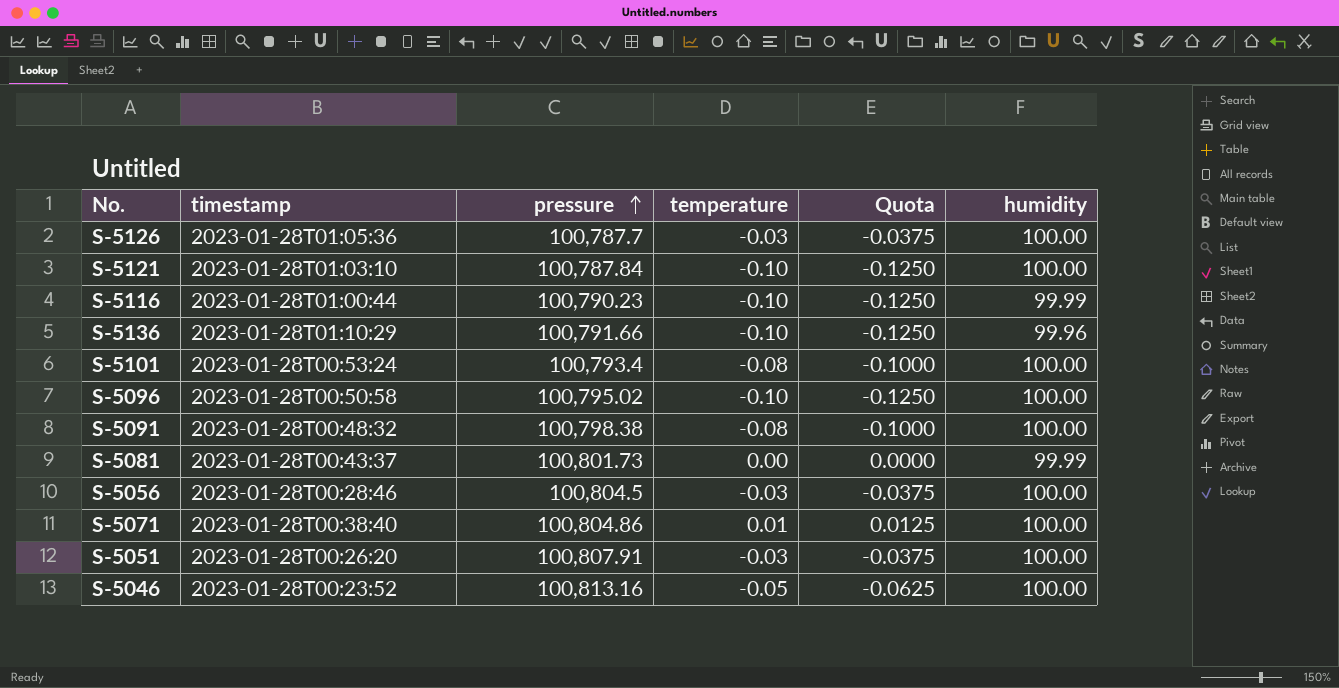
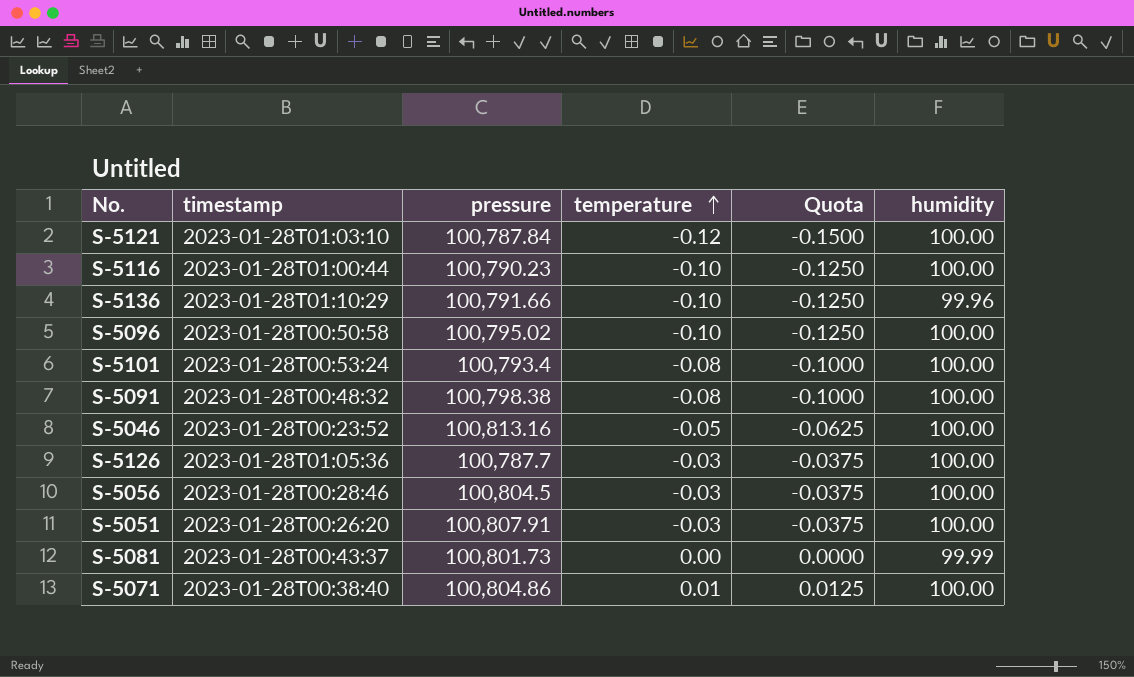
row order: pressure ascending -> temperature ascending
S-5121 | temperature: -0.10 -> -0.12
S-5121 | Quota: -0.1250 -> -0.1500
S-5116 | humidity: 99.99 -> 100.00

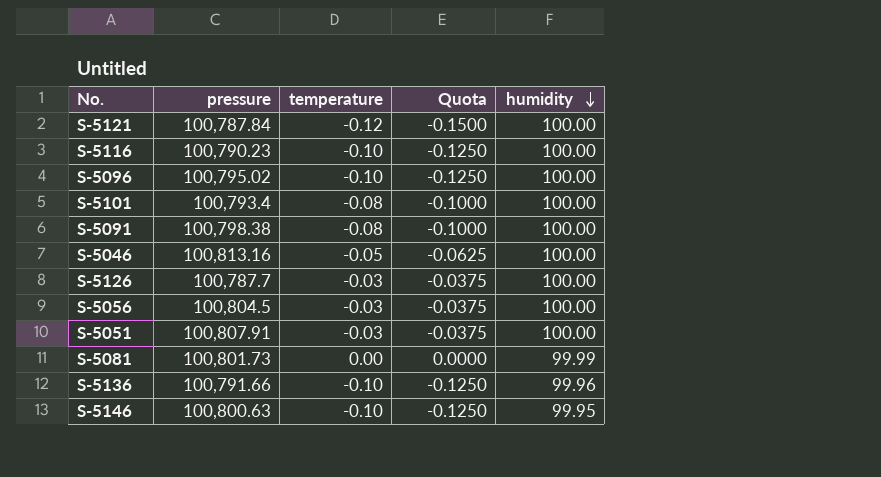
row order: temperature ascending -> humidity descending
column timestamp | position: 2 -> none
row S-5071: 2023-01-28T00:38:40 | 100,804.86 | 0.01 | 0.0125 | 100.00 -> none
row S-5146: none -> 100,800.63 | -0.10 | -0.1250 | 99.95

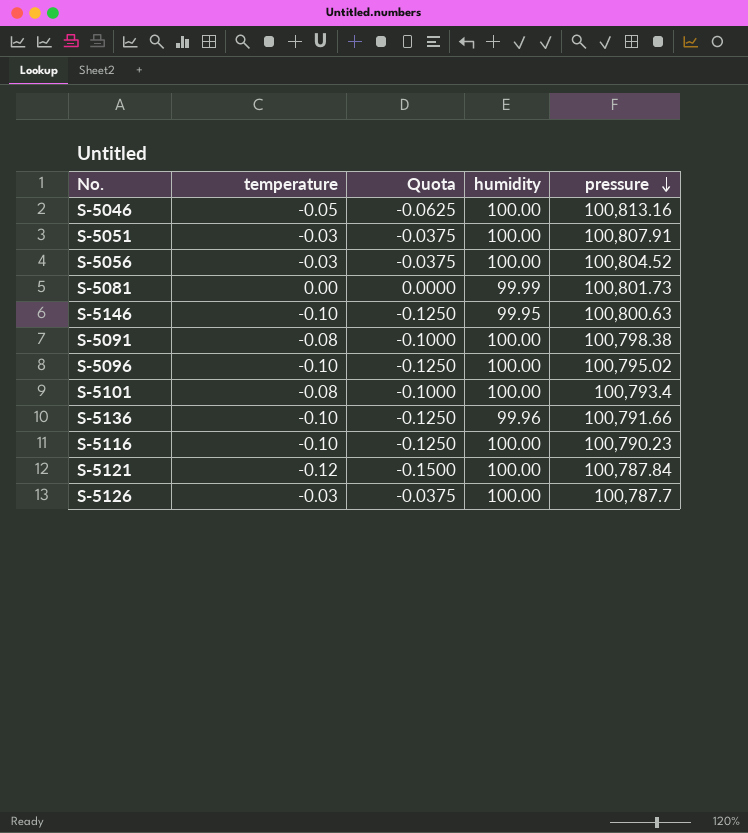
row order: humidity descending -> pressure descending
column pressure | position: 2 -> 5
S-5056 | pressure: 100,804.5 -> 100,804.52

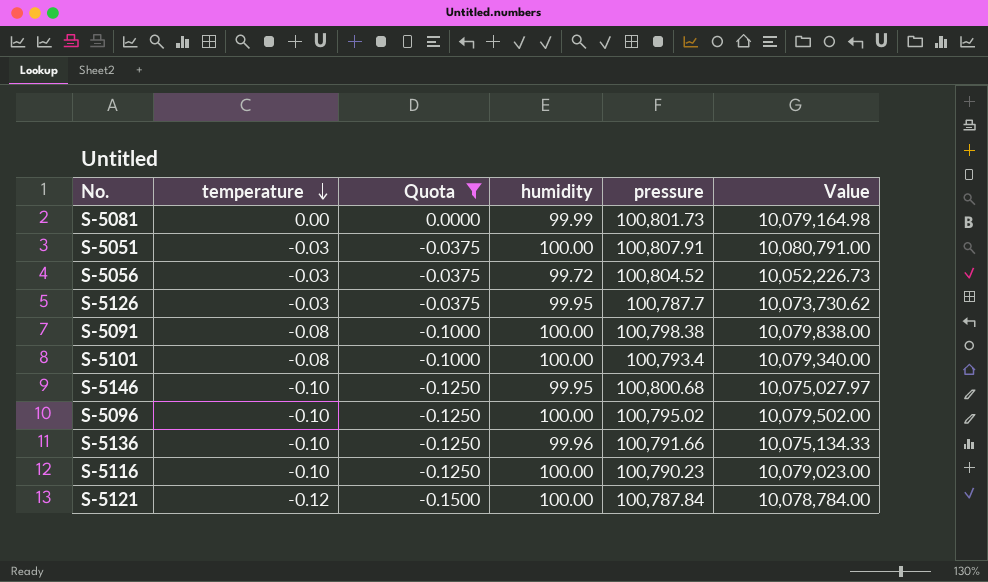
filter: none -> Quota != -0.0625
row order: pressure descending -> temperature descending
column Value | formula: none -> [humidity] * [pressure]
S-5056 | humidity: 100.00 -> 99.72
S-5126 | humidity: 100.00 -> 99.95
S-5146 | pressure: 100,800.63 -> 100,800.68

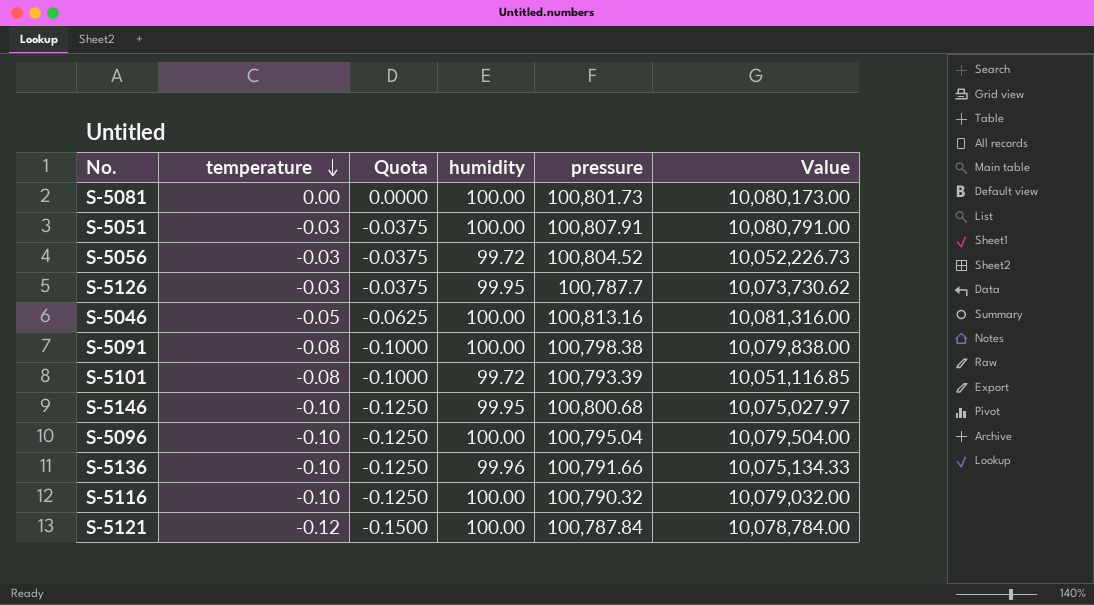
filter: Quota != -0.0625 -> none
S-5081 | humidity: 99.99 -> 100.00
S-5081 | Value: 10,079,164.98 -> 10,080,173.00
S-5101 | humidity: 100.00 -> 99.72
S-5101 | pressure: 100,793.4 -> 100,793.39
S-5101 | Value: 10,079,340.00 -> 10,051,116.85
S-5096 | pressure: 100,795.02 -> 100,795.04
S-5096 | Value: 10,079,502.00 -> 10,079,504.00
S-5116 | pressure: 100,790.23 -> 100,790.32
S-5116 | Value: 10,079,023.00 -> 10,079,032.00

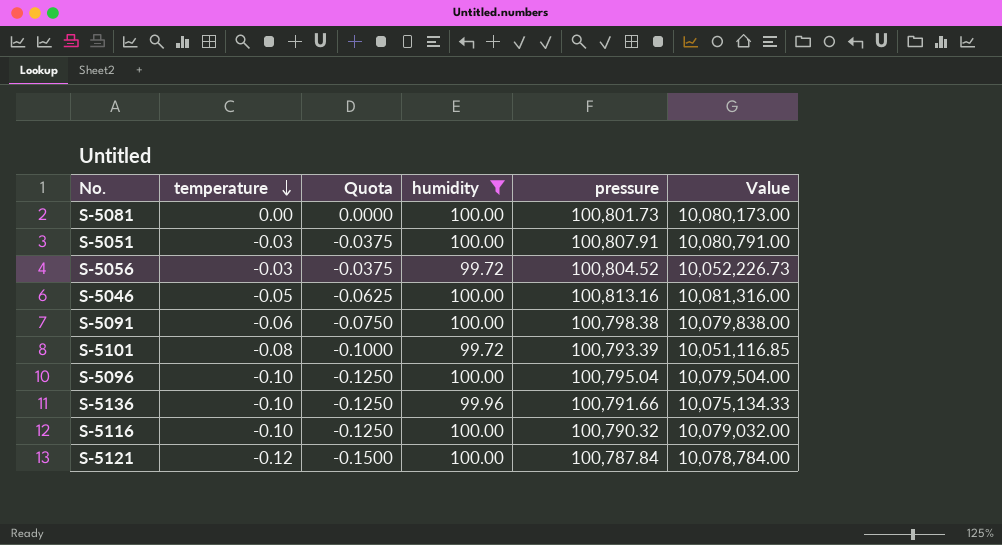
filter: none -> humidity != 99.95
S-5091 | temperature: -0.08 -> -0.06
S-5091 | Quota: -0.1000 -> -0.0750

